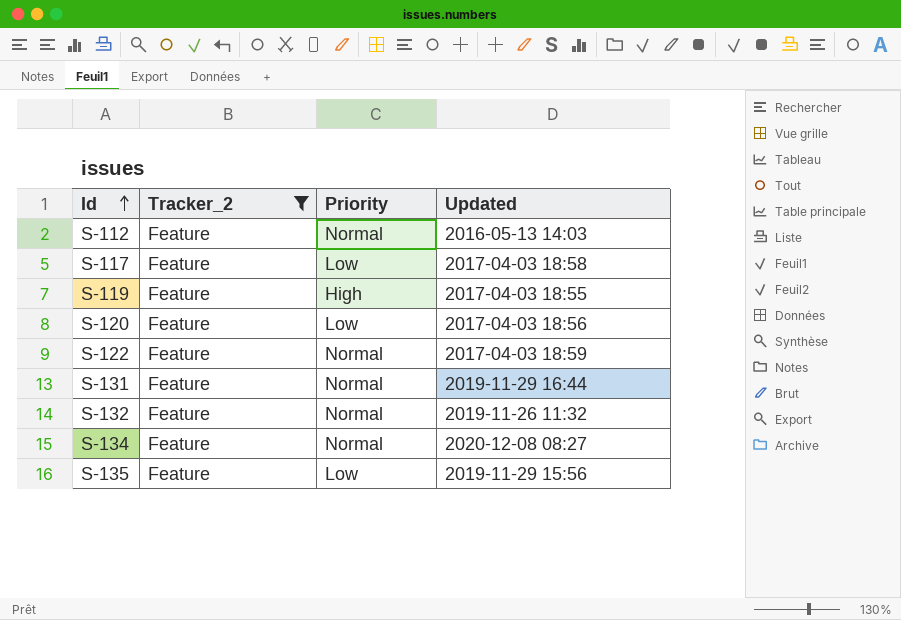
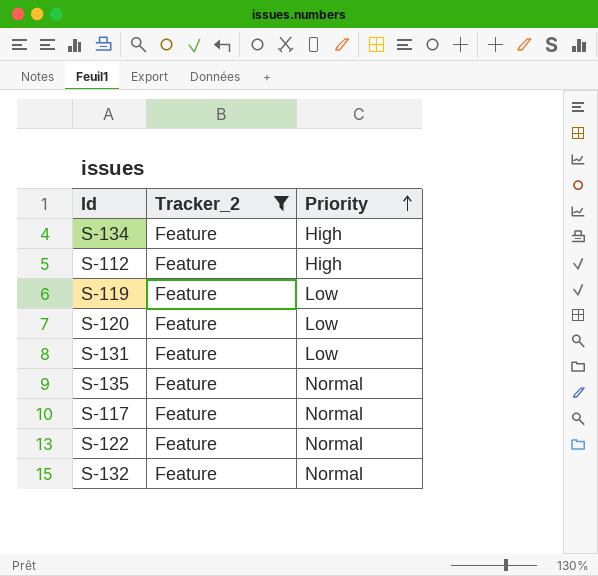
row order: Id ascending -> Priority ascending
column Updated | position: 4 -> none
S-134 | Priority: Normal -> High
S-112 | Priority: Normal -> High
S-119 | Priority: High -> Low
S-131 | Priority: Normal -> Low
S-135 | Priority: Low -> Normal
S-117 | Priority: Low -> Normal

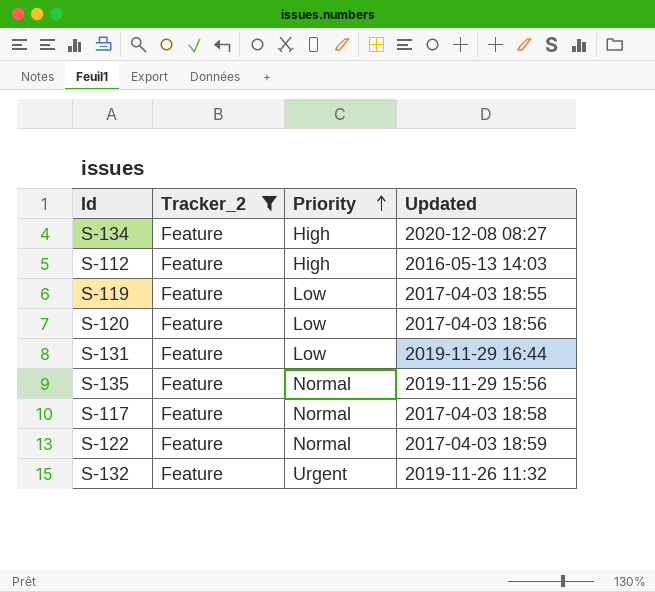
column Updated | position: none -> 4
S-132 | Priority: Normal -> Urgent

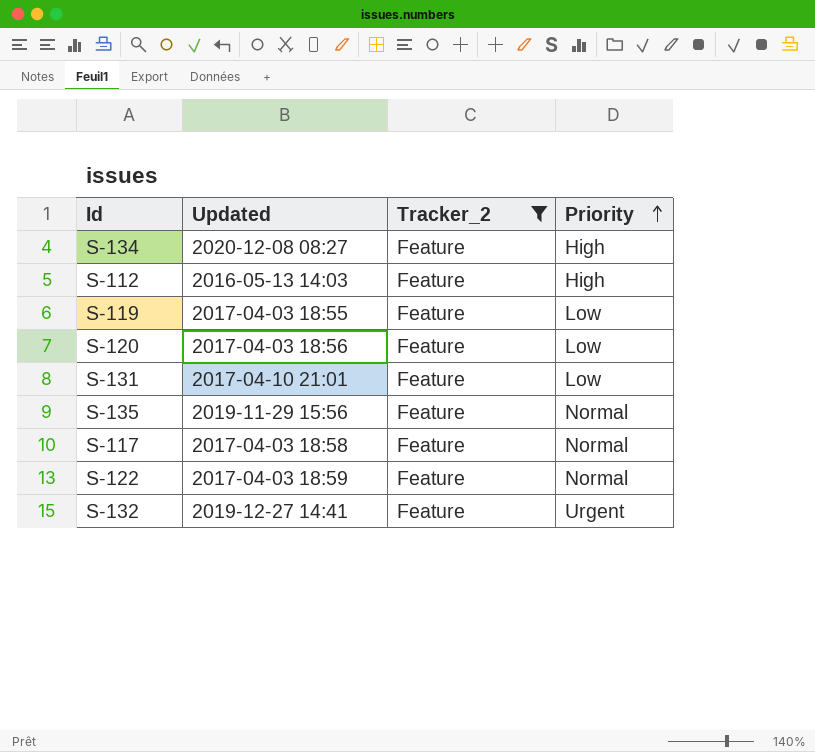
column Updated | position: 4 -> 2
S-131 | Updated: 2019-11-29 16:44 -> 2017-04-10 21:01
S-132 | Updated: 2019-11-26 11:32 -> 2019-12-27 14:41

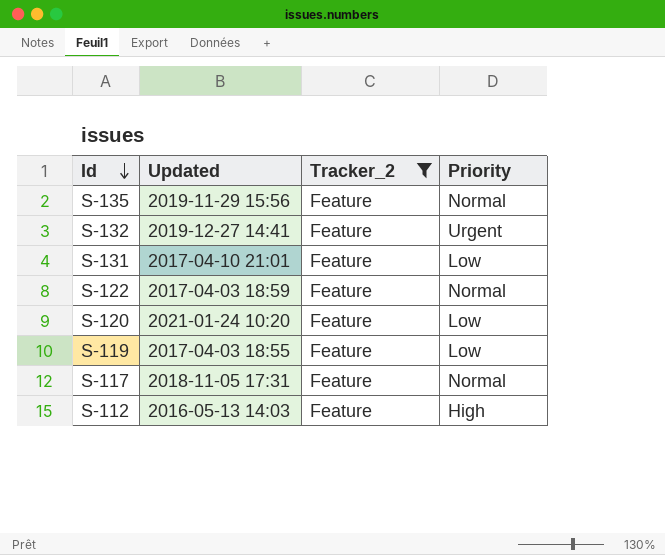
row order: Priority ascending -> Id descending
row S-134: 2020-12-08 08:27 | Feature | High -> none
S-120 | Updated: 2017-04-03 18:56 -> 2021-01-24 10:20
S-117 | Updated: 2017-04-03 18:58 -> 2018-11-05 17:31

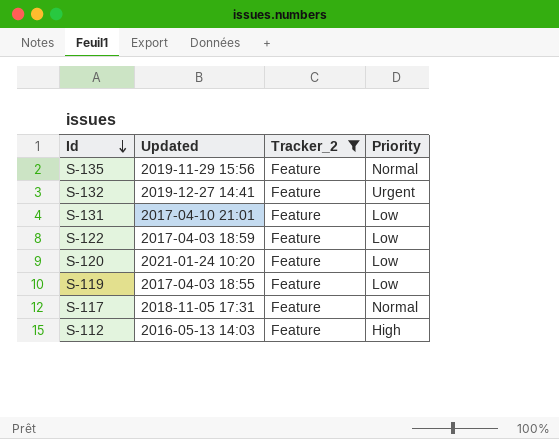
S-122 | Priority: Normal -> Low

